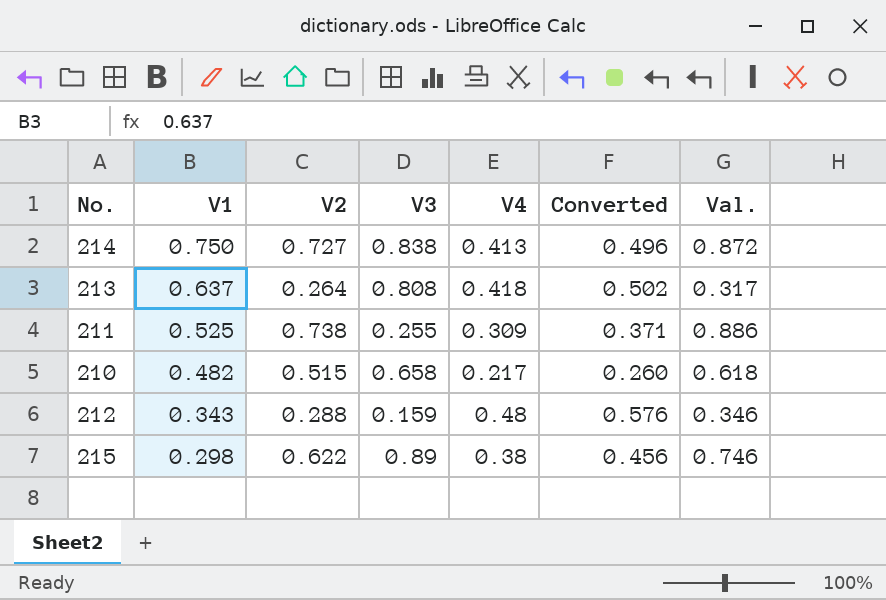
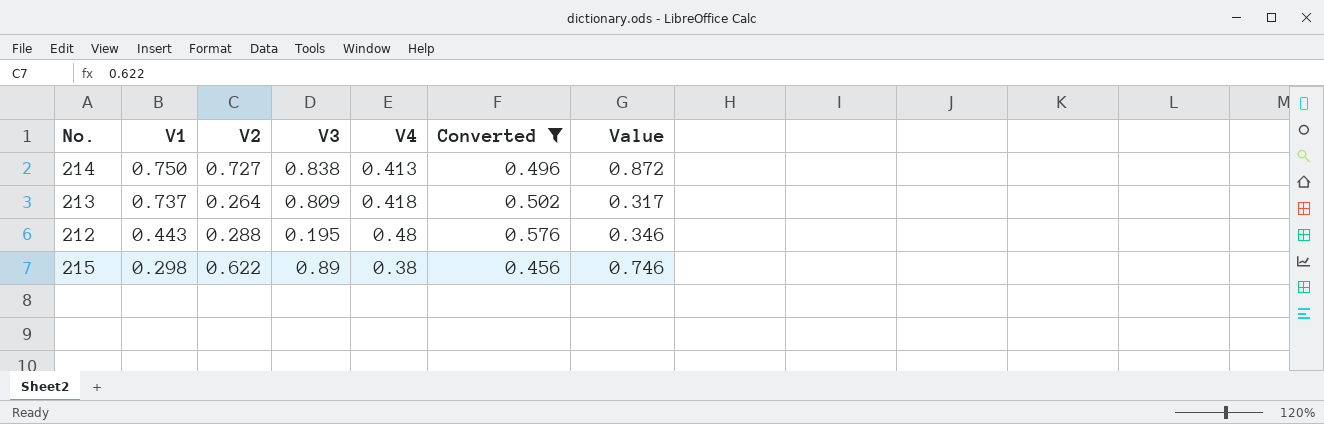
filter: none -> Converted >= 0.456
column name: Val. -> Value
213 | V1: 0.637 -> 0.737
213 | V3: 0.808 -> 0.809
212 | V1: 0.343 -> 0.443
212 | V3: 0.159 -> 0.195

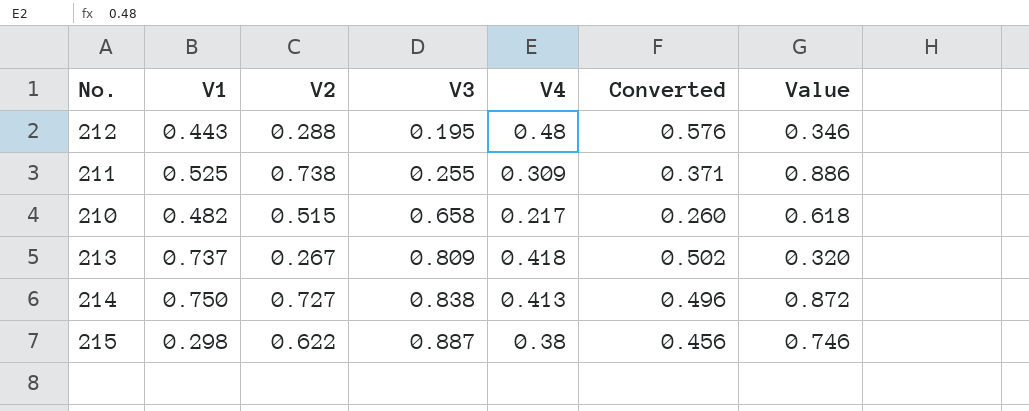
filter: Converted >= 0.456 -> none
row order: V1 descending -> V3 ascending
213 | V2: 0.264 -> 0.267
213 | Value: 0.317 -> 0.320
215 | V3: 0.89 -> 0.887

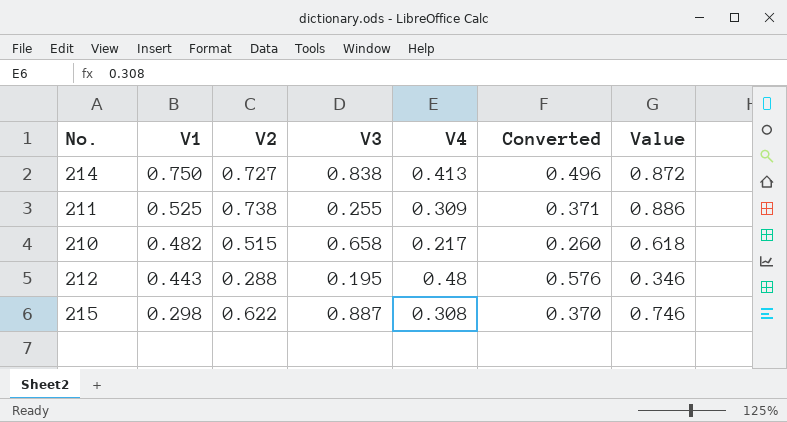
row order: V3 ascending -> V1 descending
row 213: 0.737 | 0.267 | 0.809 | 0.418 | 0.502 | 0.320 -> none
215 | V4: 0.38 -> 0.308
215 | Converted: 0.456 -> 0.370

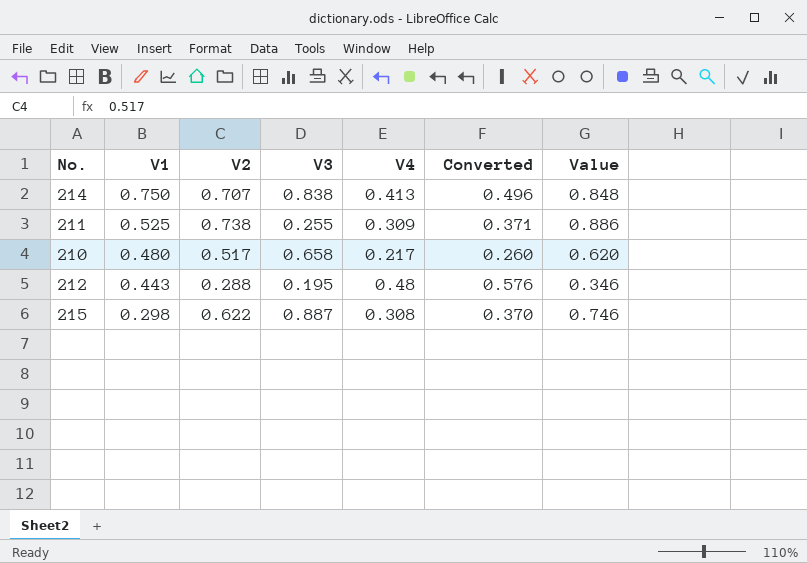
214 | V2: 0.727 -> 0.707
214 | Value: 0.872 -> 0.848
210 | V1: 0.482 -> 0.480
210 | V2: 0.515 -> 0.517
210 | Value: 0.618 -> 0.620

